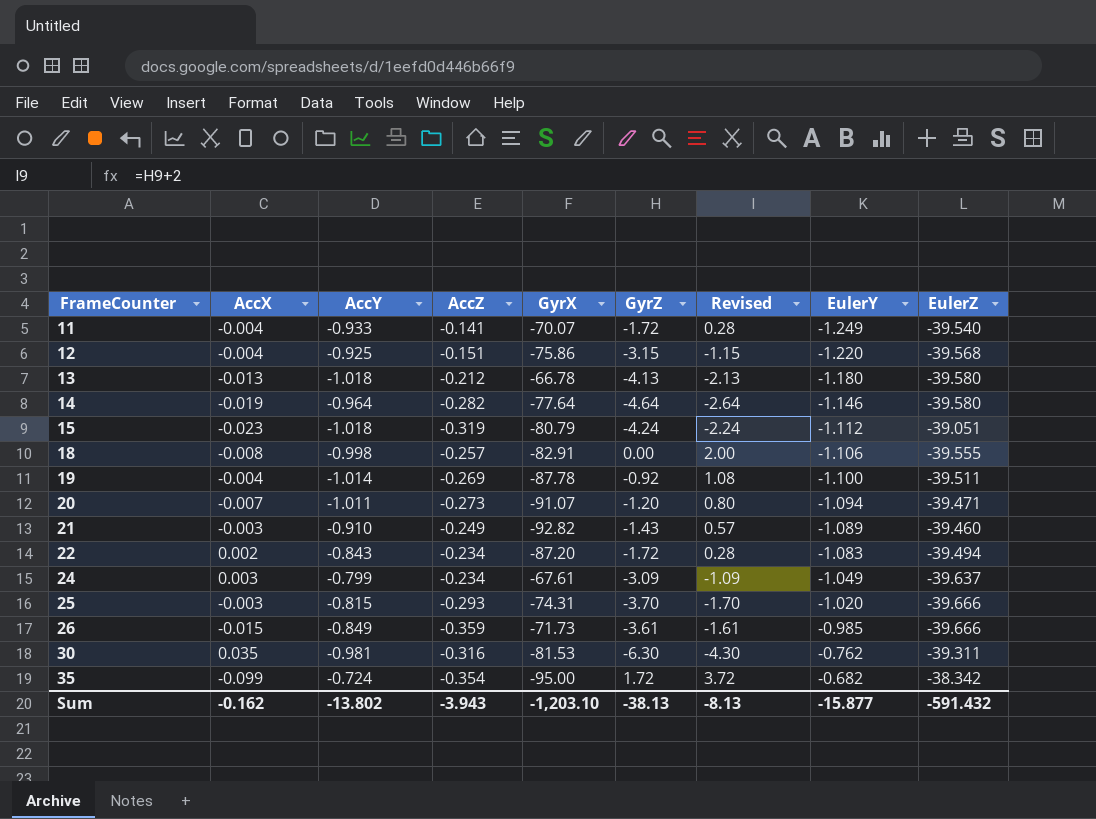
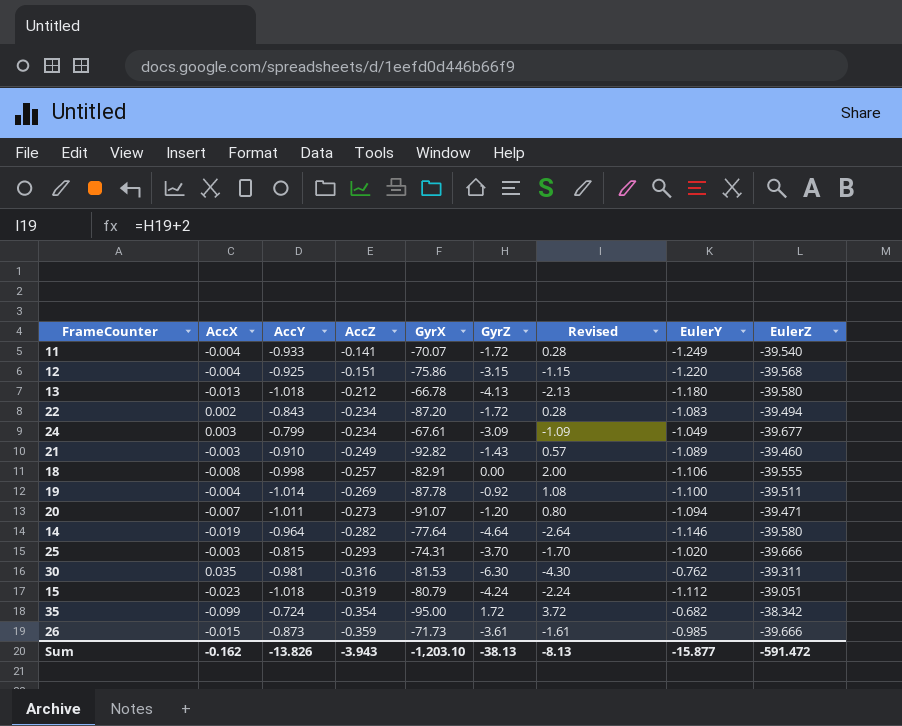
row order: FrameCounter ascending -> AccZ descending
24 | EulerZ: -39.637 -> -39.677
26 | AccY: -0.849 -> -0.873
Sum | AccY: -13.802 -> -13.826
Sum | EulerZ: -591.432 -> -591.472

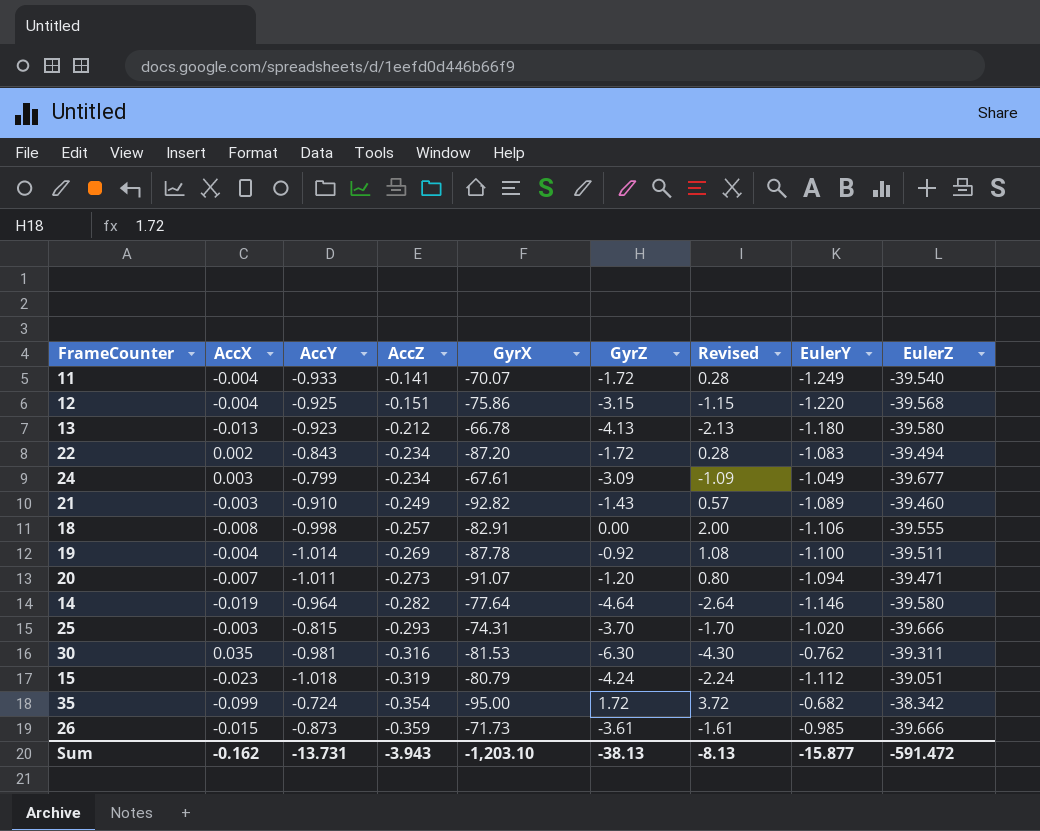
13 | AccY: -1.018 -> -0.923
Sum | AccY: -13.826 -> -13.731

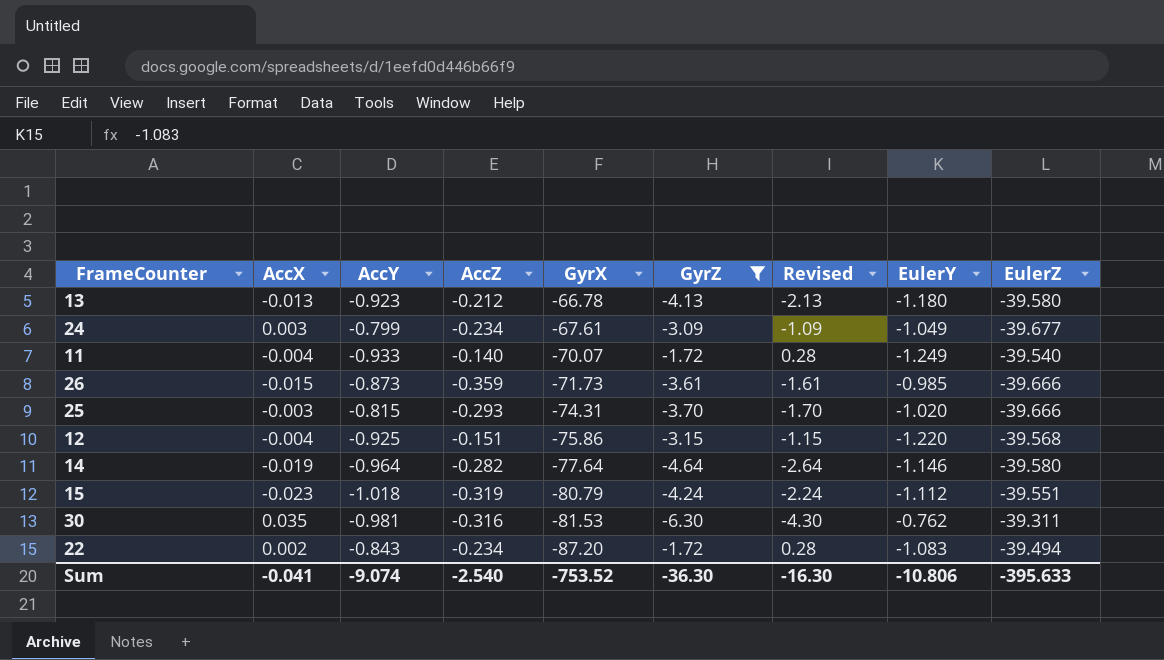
filter: none -> GyrZ <= -1.72
row order: AccZ descending -> GyrX descending
11 | AccZ: -0.141 -> -0.140
15 | EulerZ: -39.051 -> -39.551
Sum | AccX: -0.162 -> -0.041
Sum | AccY: -13.731 -> -9.074
Sum | AccZ: -3.943 -> -2.540
Sum | GyrX: -1,203.10 -> -753.52
Sum | GyrZ: -38.13 -> -36.30
Sum | Revised: -8.13 -> -16.30
Sum | EulerY: -15.877 -> -10.806
Sum | EulerZ: -591.472 -> -395.633

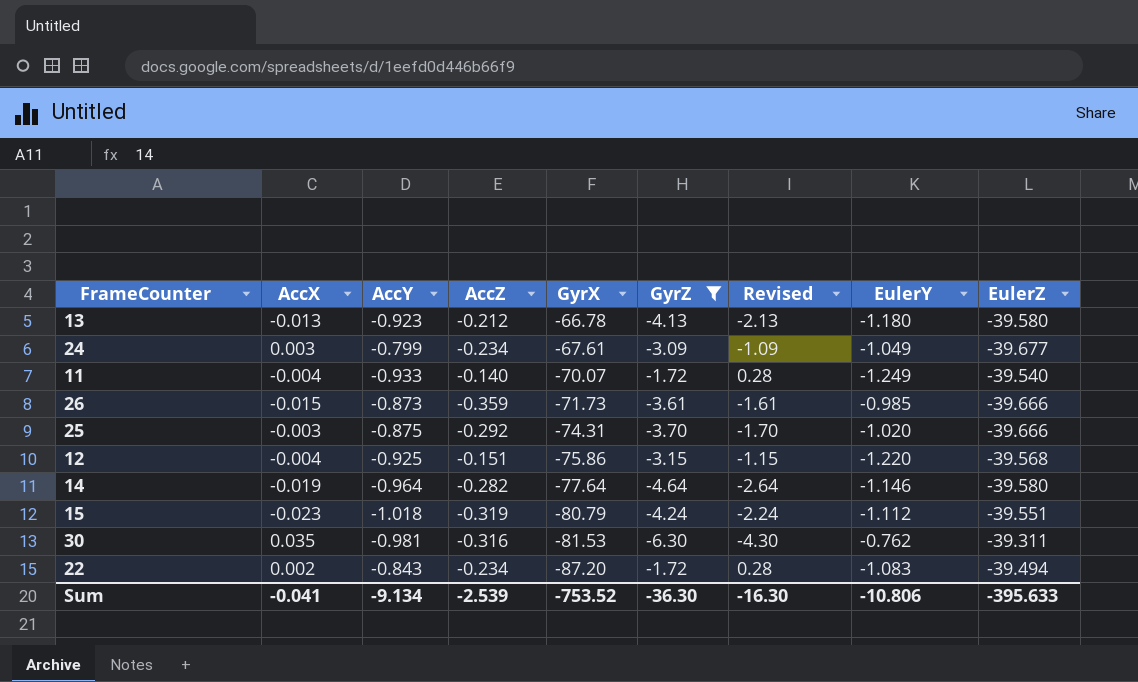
25 | AccY: -0.815 -> -0.875
25 | AccZ: -0.293 -> -0.292
Sum | AccY: -9.074 -> -9.134
Sum | AccZ: -2.540 -> -2.539

